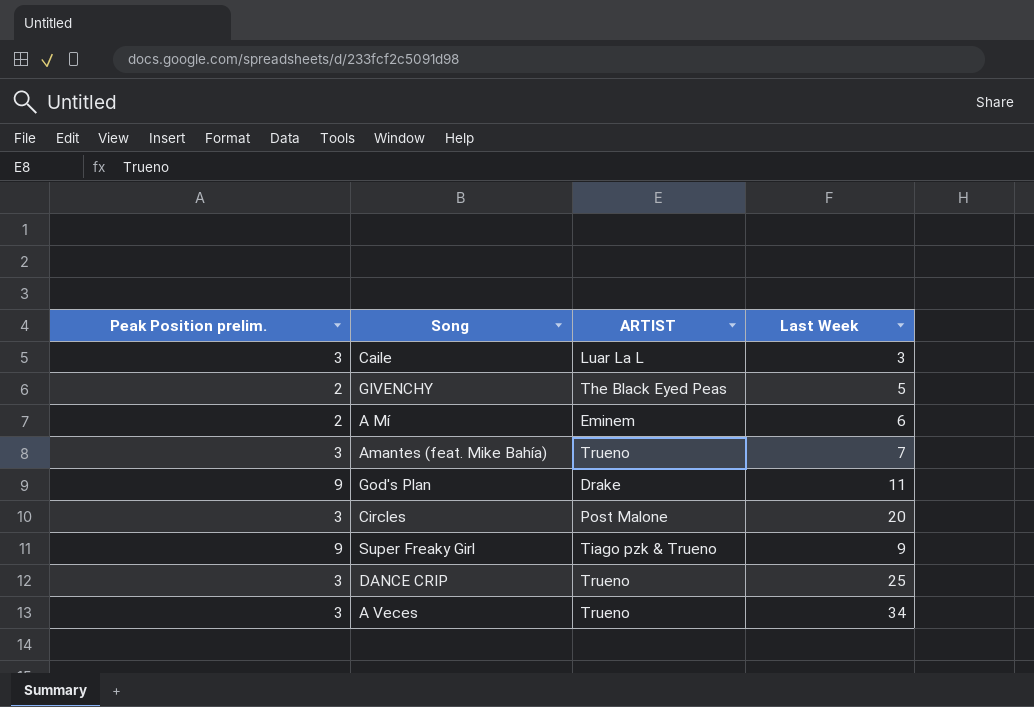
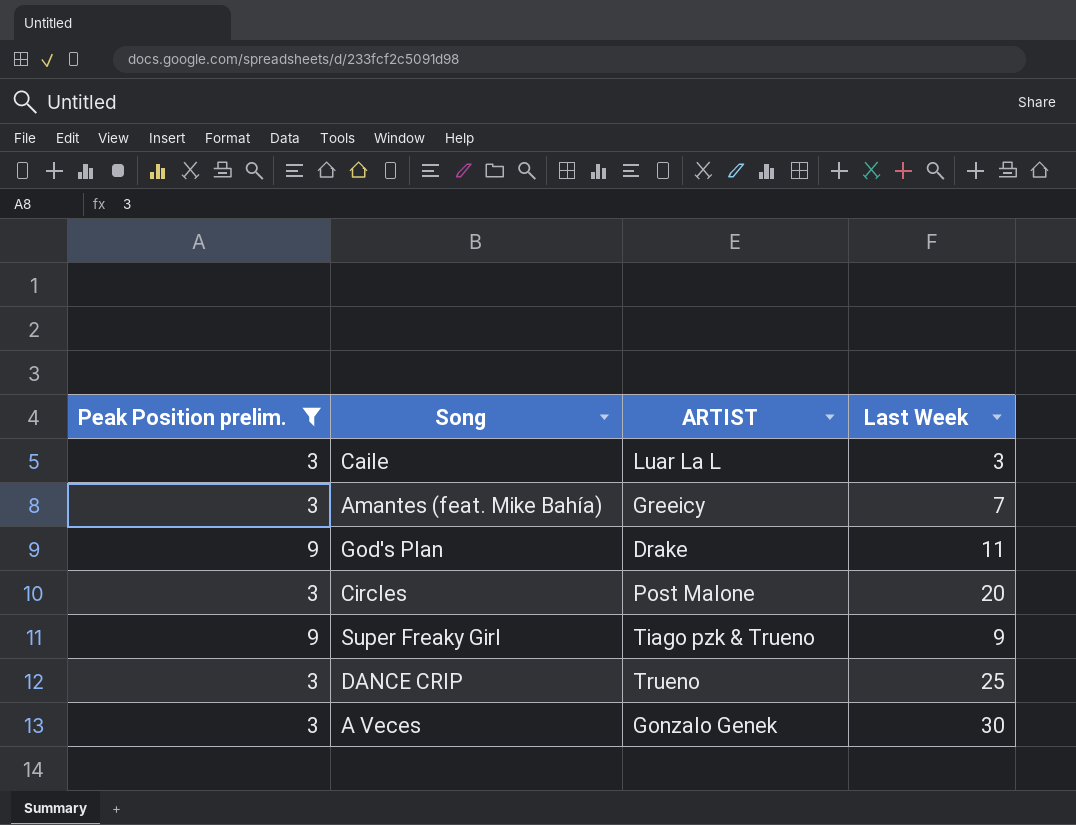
filter: none -> Peak Position prelim. != 2
Amantes (feat. Mike Bahía) | ARTIST: Trueno -> Greeicy
A Veces | ARTIST: Trueno -> Gonzalo Genek
A Veces | Last Week: 34 -> 30

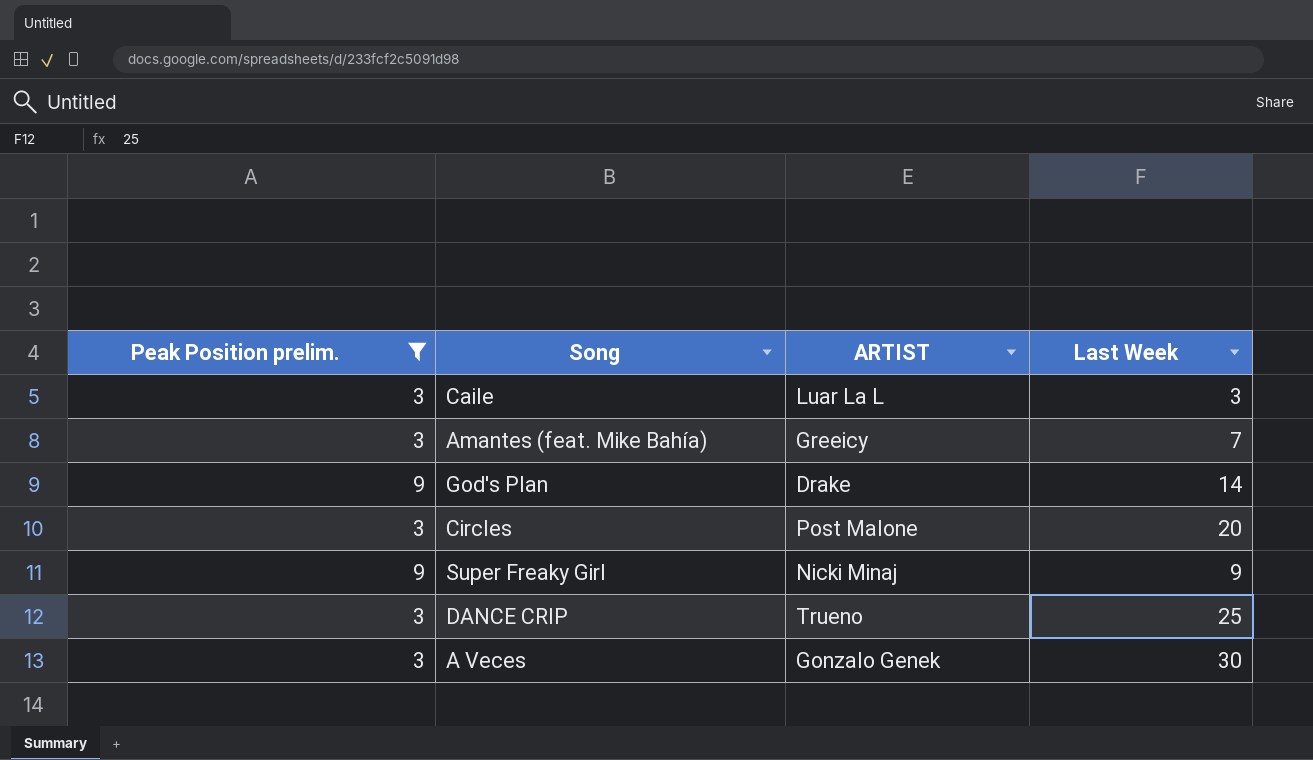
God's Plan | Last Week: 11 -> 14
Super Freaky Girl | ARTIST: Tiago pzk & Trueno -> Nicki Minaj

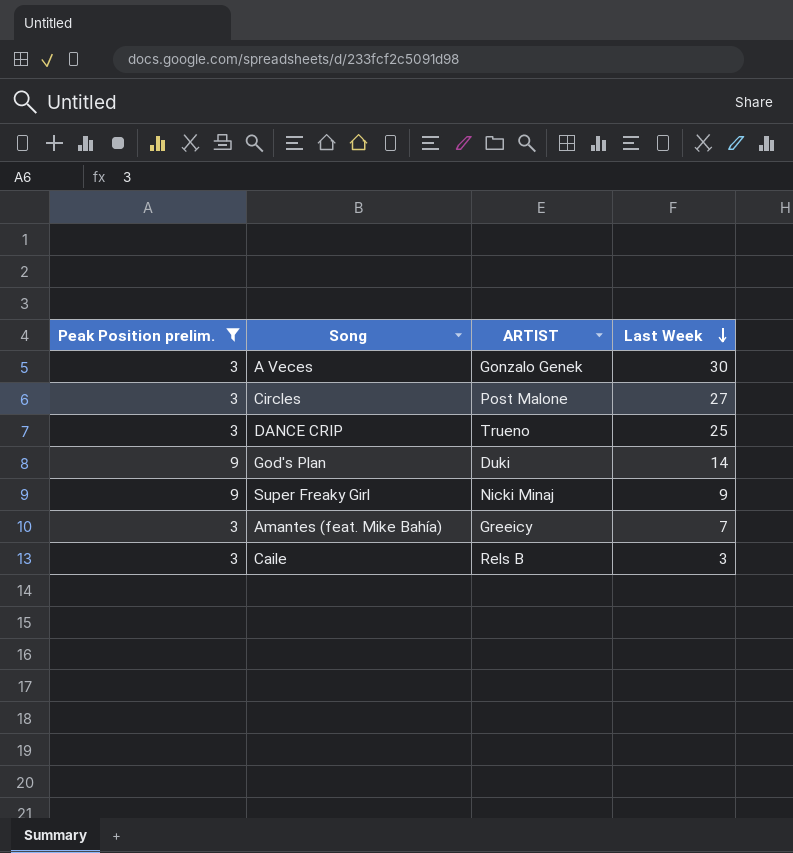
row order: none -> Last Week descending
Circles | Last Week: 20 -> 27
God's Plan | ARTIST: Drake -> Duki
Caile | ARTIST: Luar La L -> Rels B

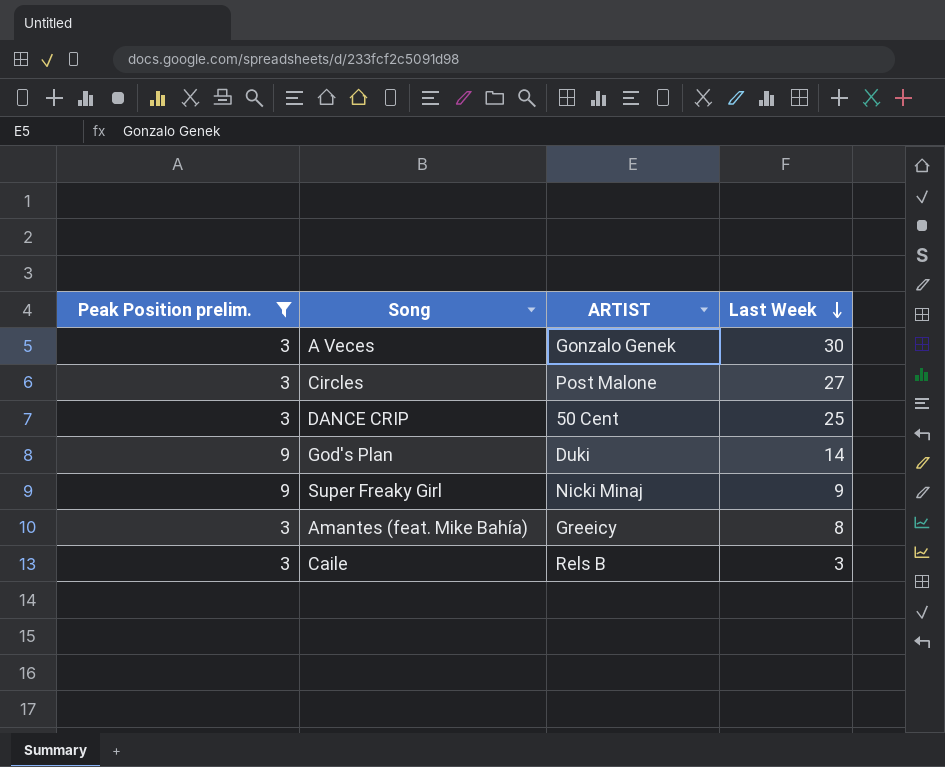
DANCE CRIP | ARTIST: Trueno -> 50 Cent
Amantes (feat. Mike Bahía) | Last Week: 7 -> 8

